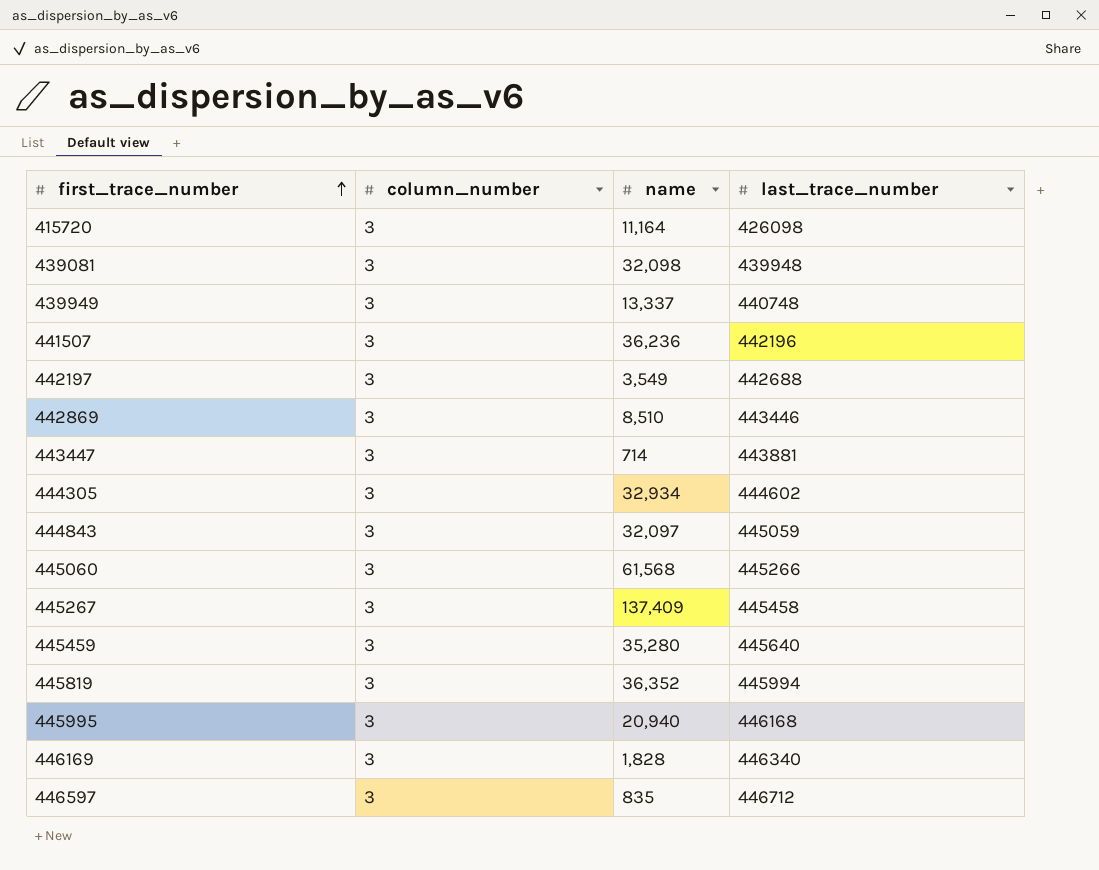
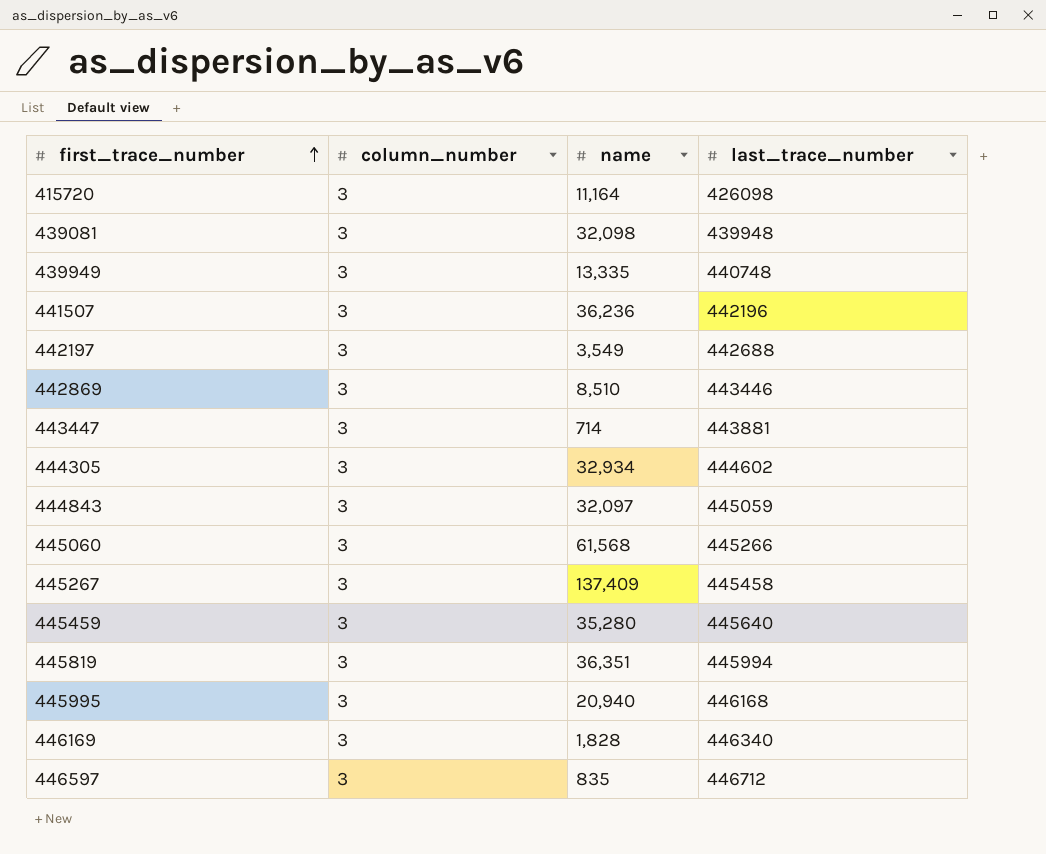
439949 | name: 13,337 -> 13,335
445819 | name: 36,352 -> 36,351

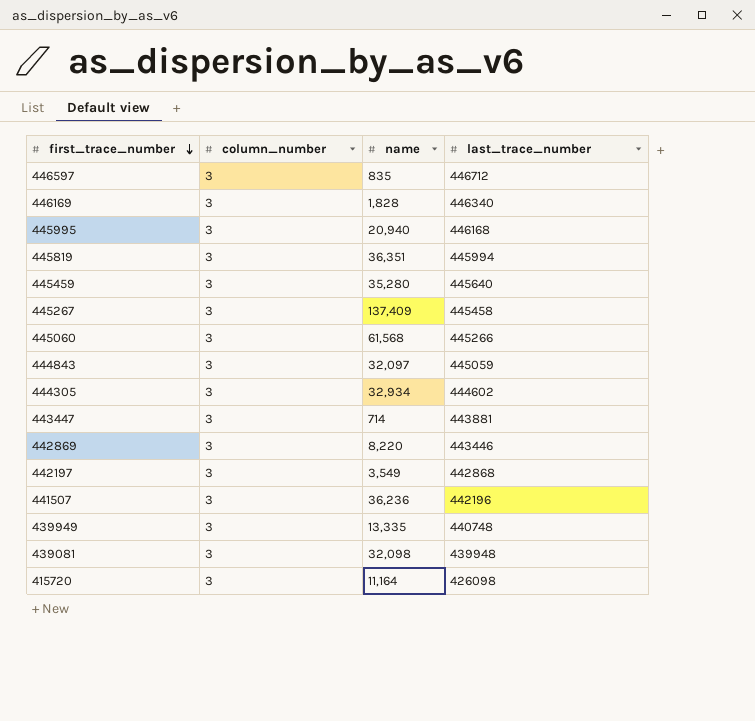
row order: first_trace_number ascending -> first_trace_number descending
442869 | name: 8,510 -> 8,220
442197 | last_trace_number: 442688 -> 442868

